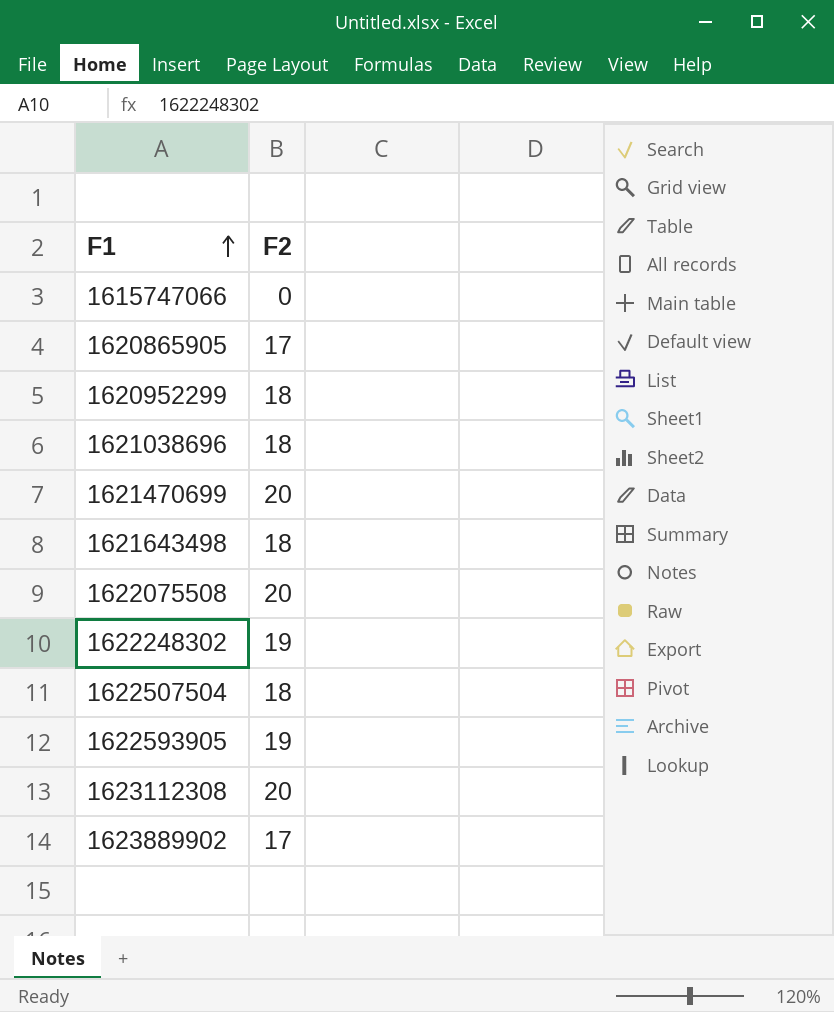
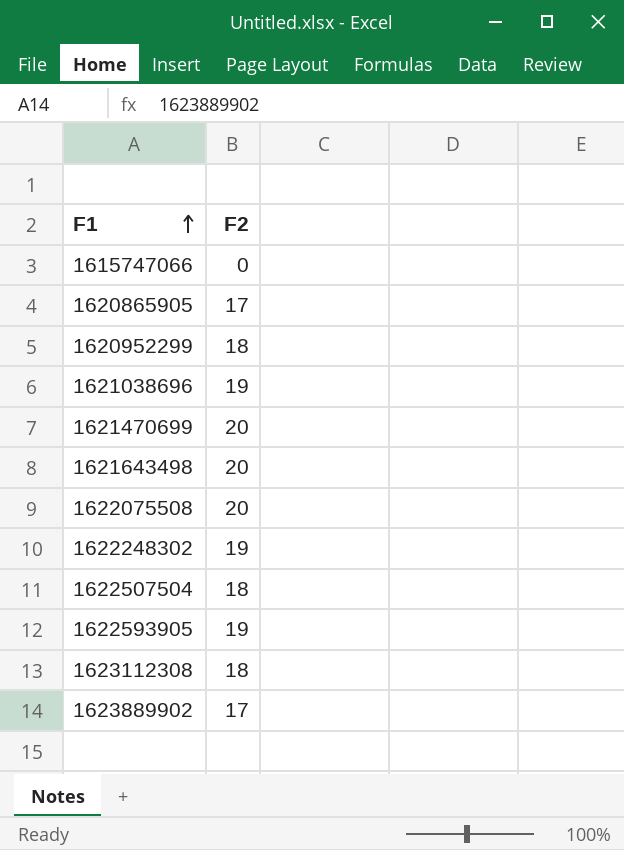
1621038696 | F2: 18 -> 19
1621643498 | F2: 18 -> 20
1623112308 | F2: 20 -> 18

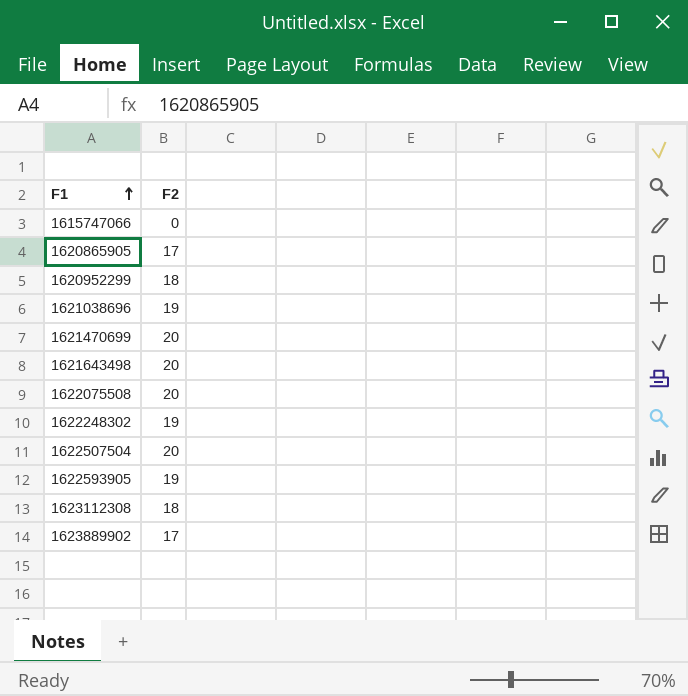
1622507504 | F2: 18 -> 20

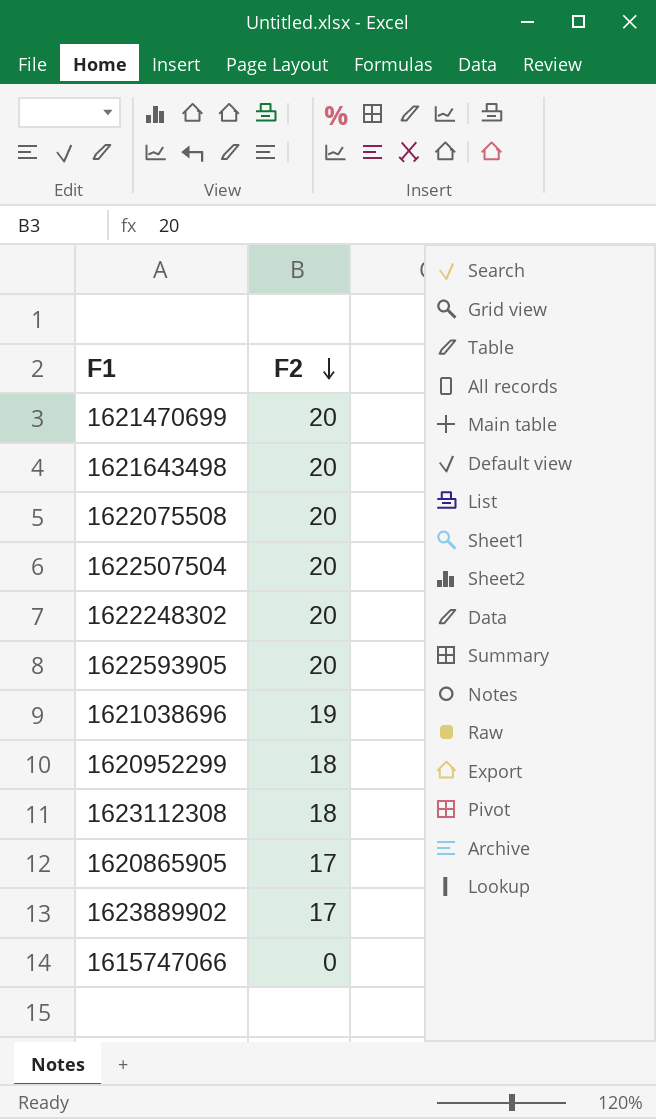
row order: F1 ascending -> F2 descending
1622248302 | F2: 19 -> 20
1622593905 | F2: 19 -> 20

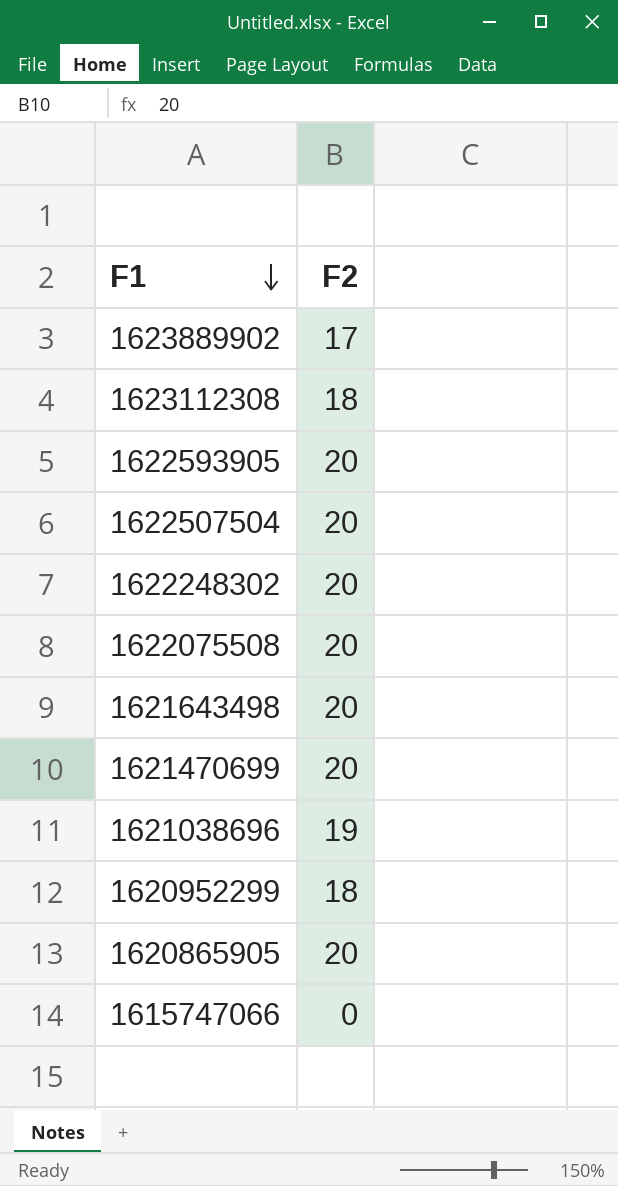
row order: F2 descending -> F1 descending
1620865905 | F2: 17 -> 20

